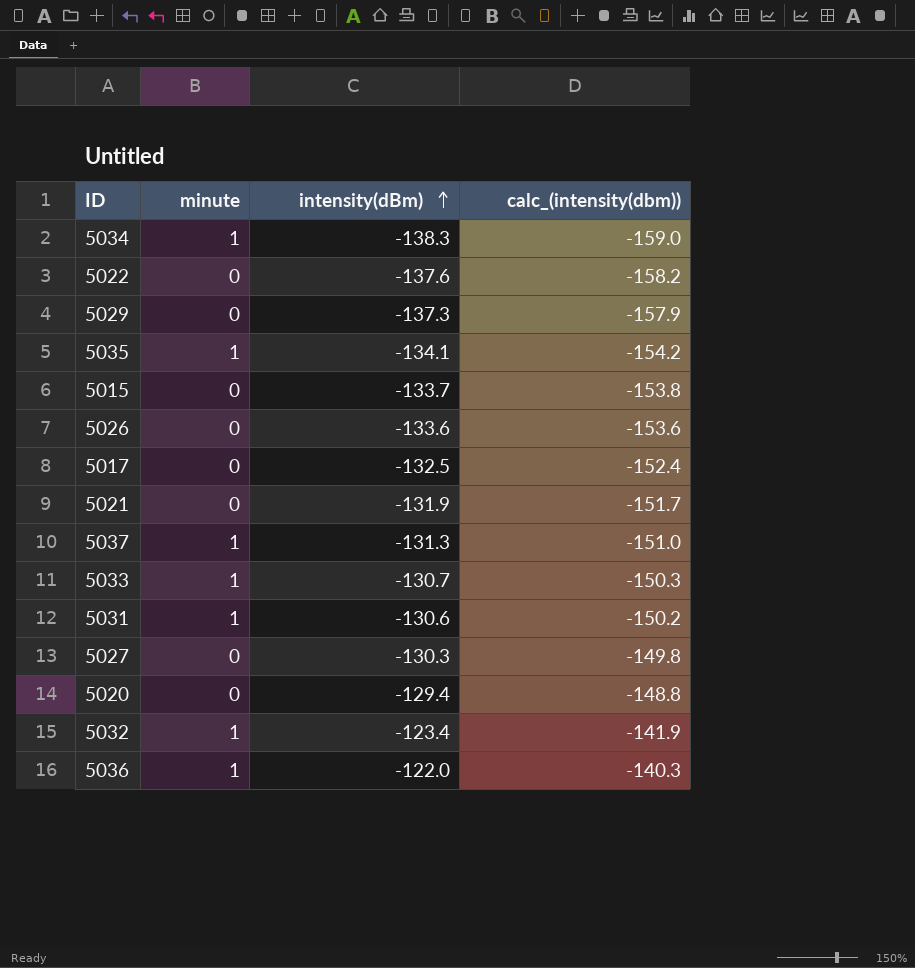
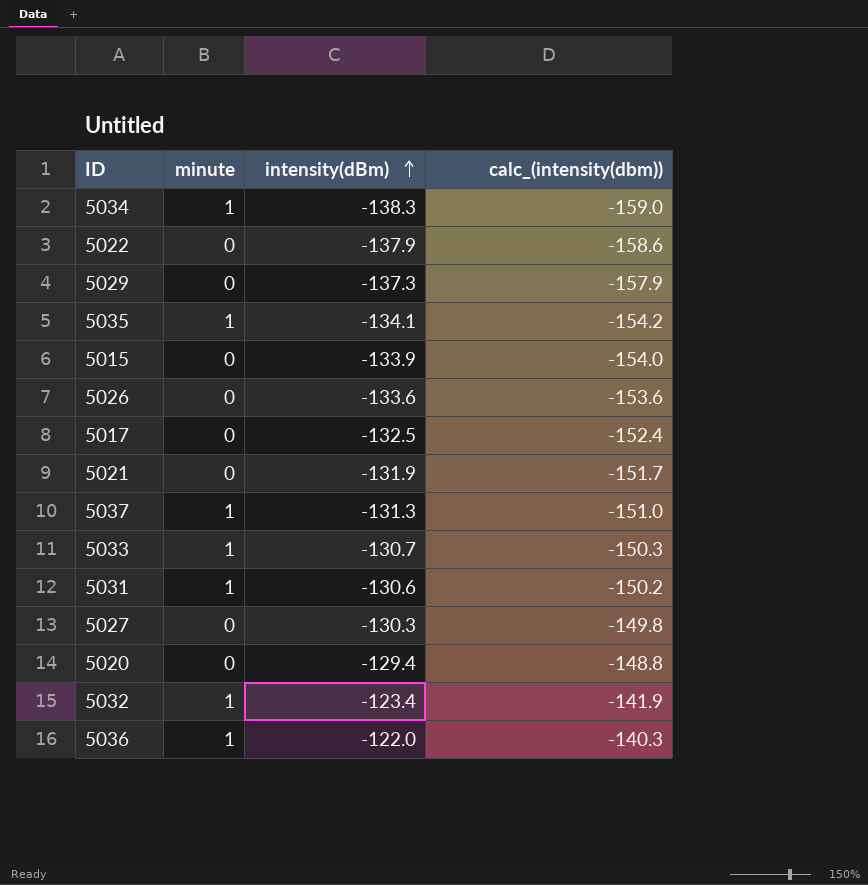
5022 | intensity(dBm): -137.6 -> -137.9
5022 | calc_(intensity(dbm)): -158.2 -> -158.6
5015 | intensity(dBm): -133.7 -> -133.9
5015 | calc_(intensity(dbm)): -153.8 -> -154.0

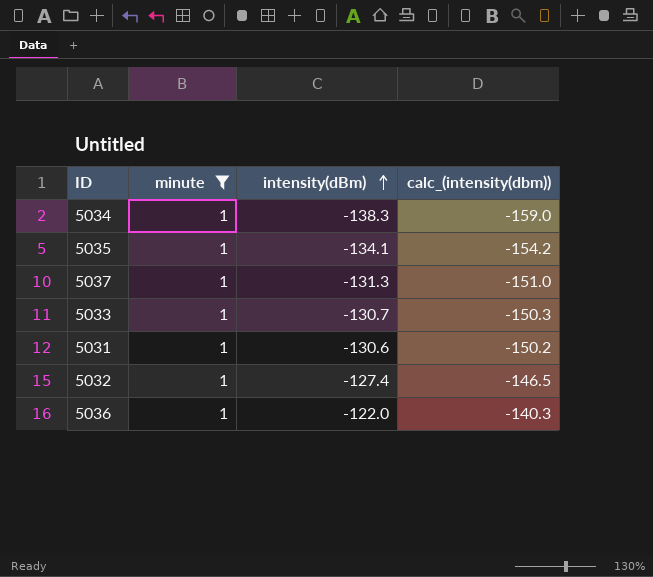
filter: none -> minute = 1
5032 | intensity(dBm): -123.4 -> -127.4
5032 | calc_(intensity(dbm)): -141.9 -> -146.5

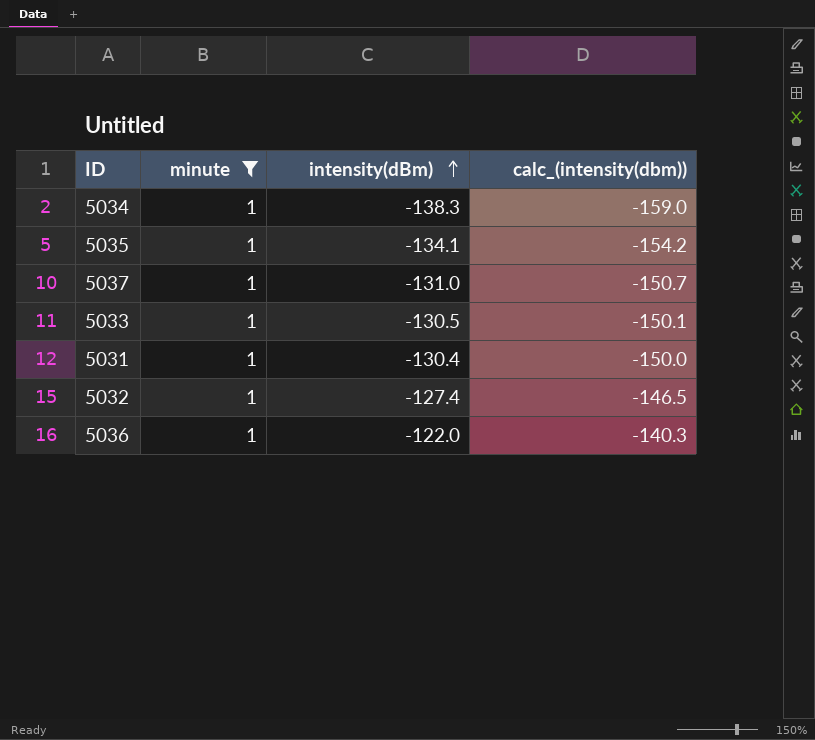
5037 | intensity(dBm): -131.3 -> -131.0
5037 | calc_(intensity(dbm)): -151.0 -> -150.7
5033 | intensity(dBm): -130.7 -> -130.5
5033 | calc_(intensity(dbm)): -150.3 -> -150.1
5031 | intensity(dBm): -130.6 -> -130.4
5031 | calc_(intensity(dbm)): -150.2 -> -150.0

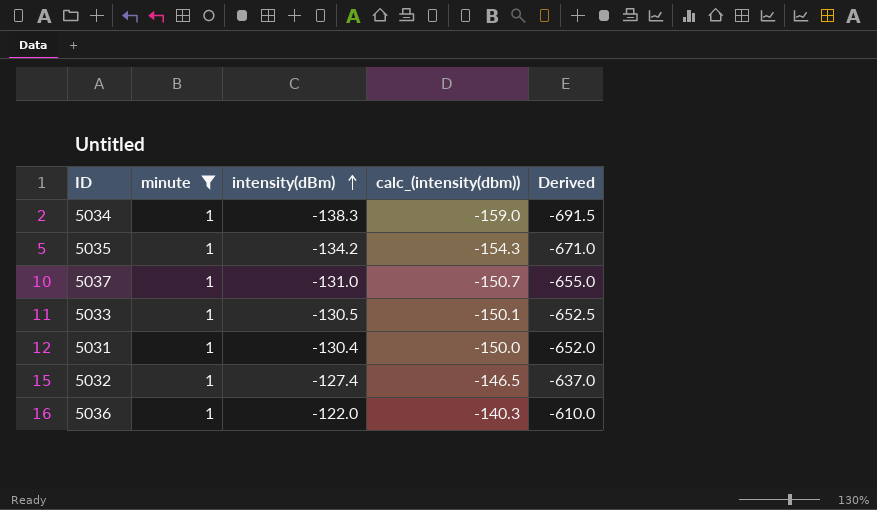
column Derived | formula: none -> [intensity(dBm)] * 5
5035 | intensity(dBm): -134.1 -> -134.2
5035 | calc_(intensity(dbm)): -154.2 -> -154.3

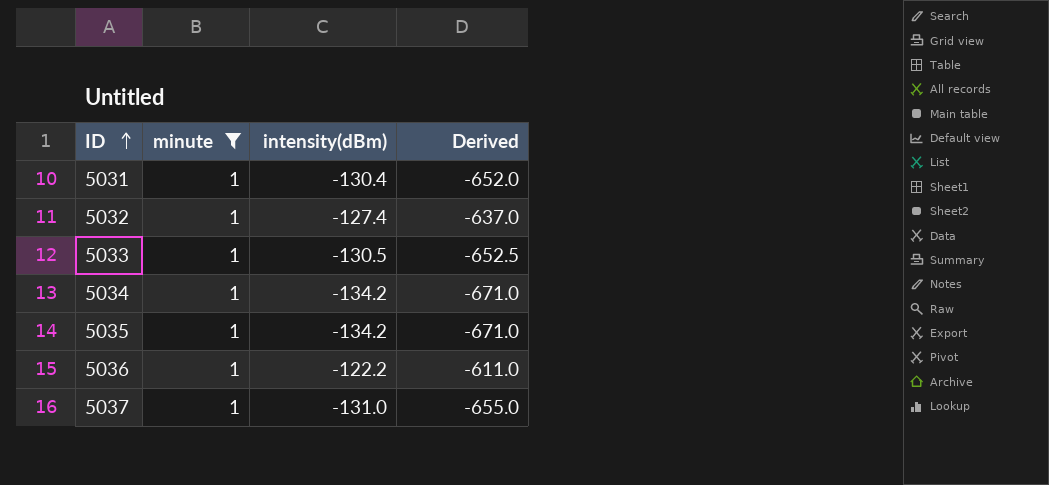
row order: intensity(dBm) ascending -> ID ascending
column calc_(intensity(dbm)) | formula: [intensity(dBm)] * 1.15 -> none
5034 | intensity(dBm): -138.3 -> -134.2
5034 | Derived: -691.5 -> -671.0
5036 | intensity(dBm): -122.0 -> -122.2
5036 | Derived: -610.0 -> -611.0

